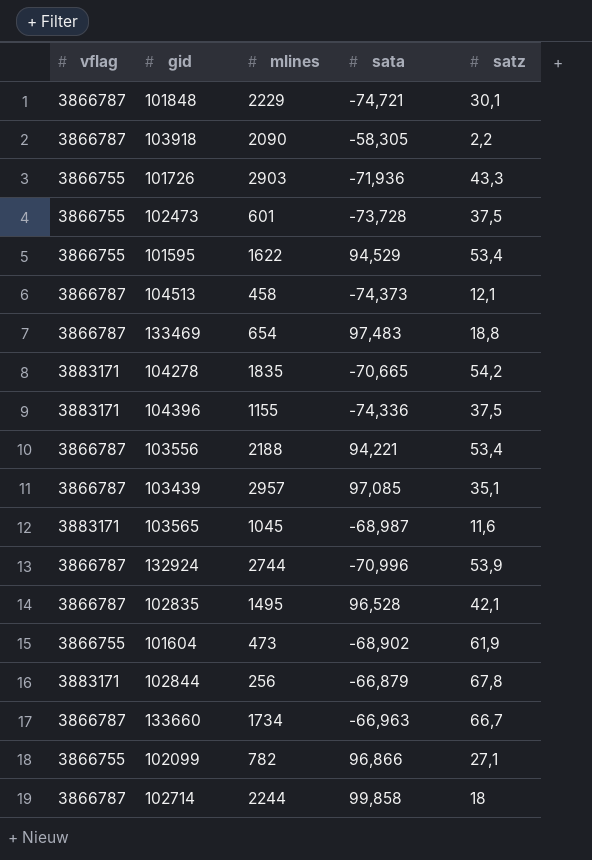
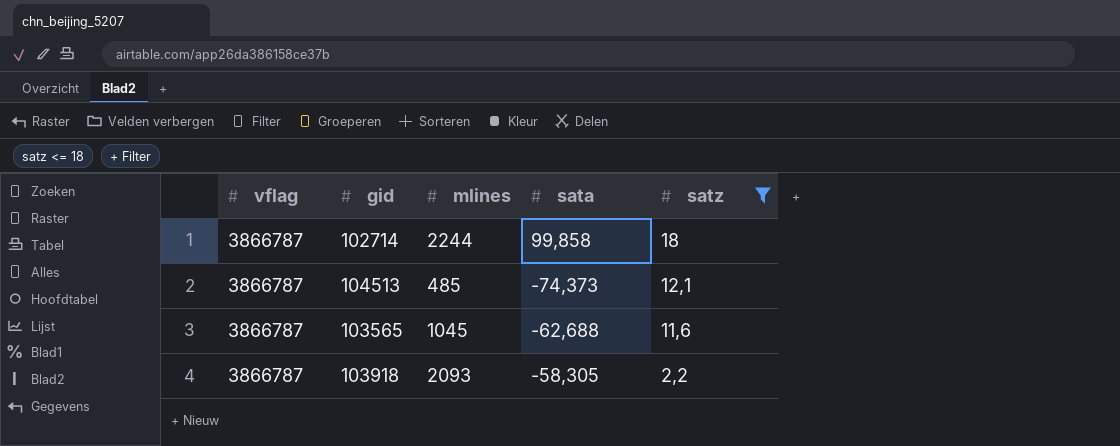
filter: none -> satz <= 18
row order: none -> satz descending
104513 | mlines: 458 -> 485
103565 | vflag: 3883171 -> 3866787
103565 | sata: -68,987 -> -62,688
103918 | mlines: 2090 -> 2093

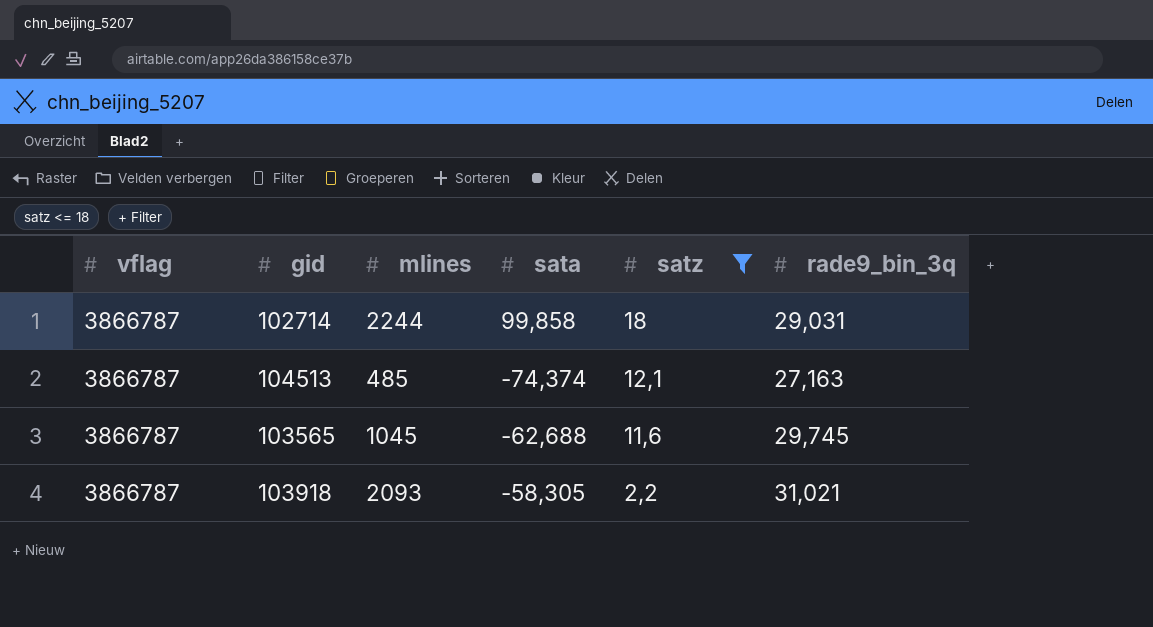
column rade9_bin_3q | position: none -> 6
104513 | sata: -74,373 -> -74,374

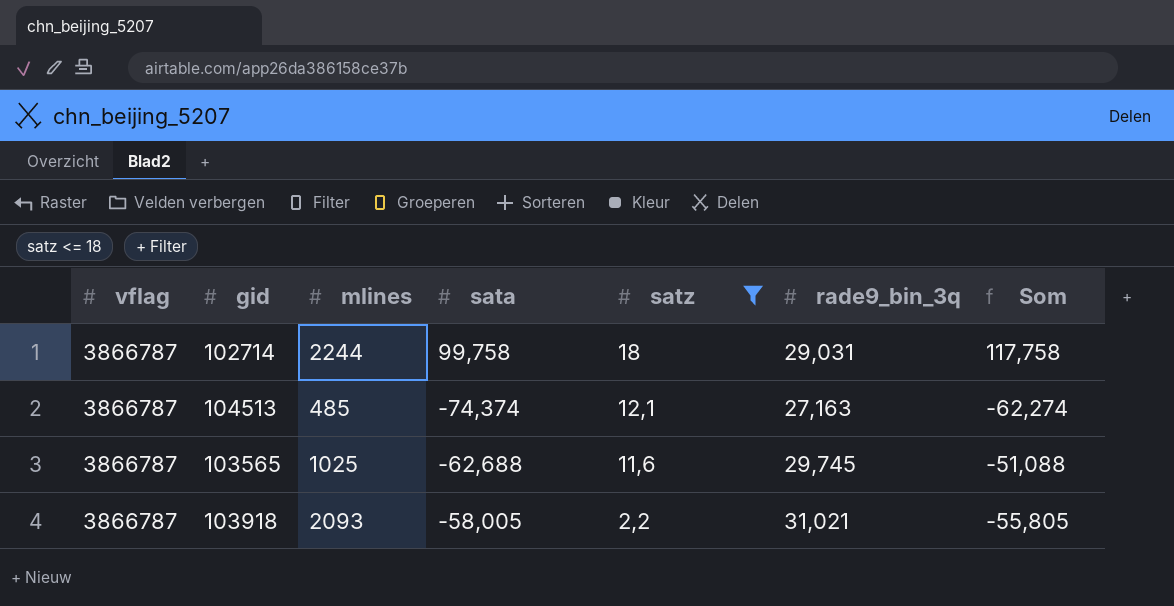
column Som | formula: none -> [sata] + [satz]
102714 | sata: 99,858 -> 99,758
103565 | mlines: 1045 -> 1025
103918 | sata: -58,305 -> -58,005

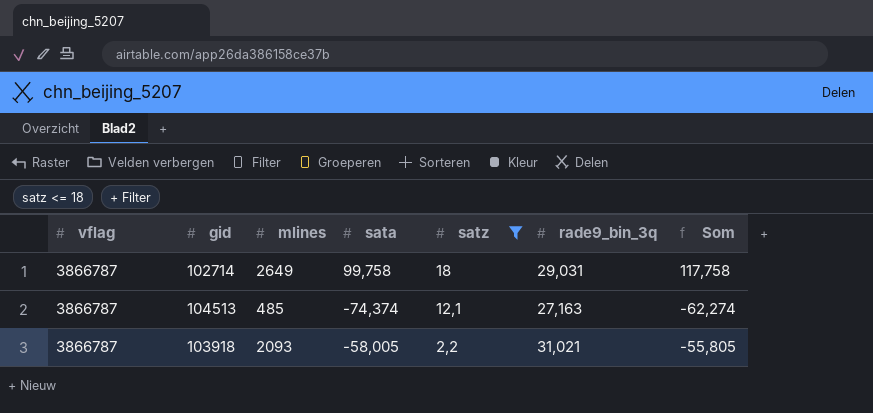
row 103565: 3866787 | 1025 | -62,688 | 11,6 | 29,745 | -51,088 -> none
102714 | mlines: 2244 -> 2649

